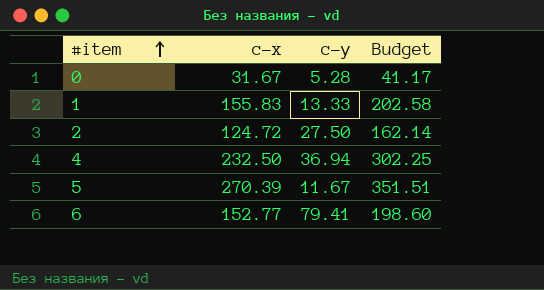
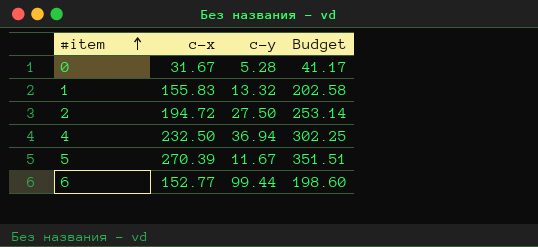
1 | c-y: 13.33 -> 13.32
2 | c-x: 124.72 -> 194.72
2 | Budget: 162.14 -> 253.14
6 | c-y: 79.41 -> 99.44

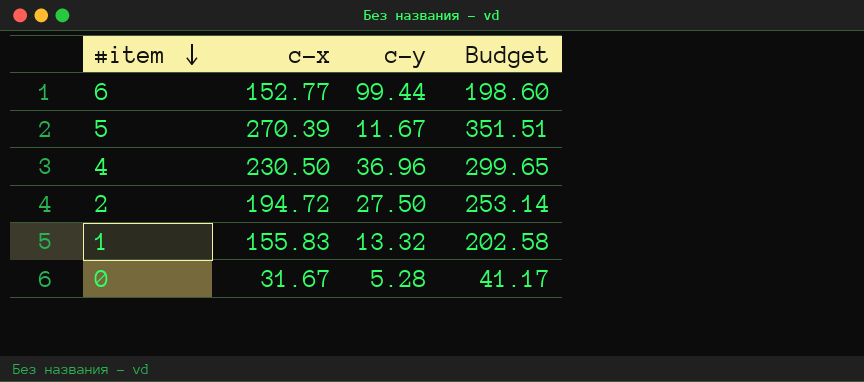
row order: #item ascending -> #item descending
4 | c-x: 232.50 -> 230.50
4 | c-y: 36.94 -> 36.96
4 | Budget: 302.25 -> 299.65

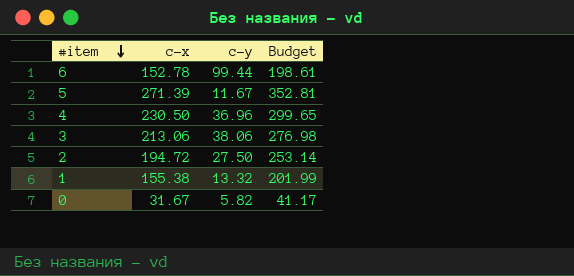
6 | c-x: 152.77 -> 152.78
6 | Budget: 198.60 -> 198.61
5 | c-x: 270.39 -> 271.39
5 | Budget: 351.51 -> 352.81
row 3: none -> 213.06 | 38.06 | 276.98
1 | c-x: 155.83 -> 155.38
1 | Budget: 202.58 -> 201.99
0 | c-y: 5.28 -> 5.82

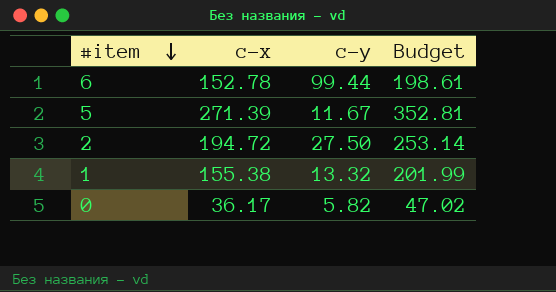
row 4: 230.50 | 36.96 | 299.65 -> none
row 3: 213.06 | 38.06 | 276.98 -> none
0 | c-x: 31.67 -> 36.17
0 | Budget: 41.17 -> 47.02

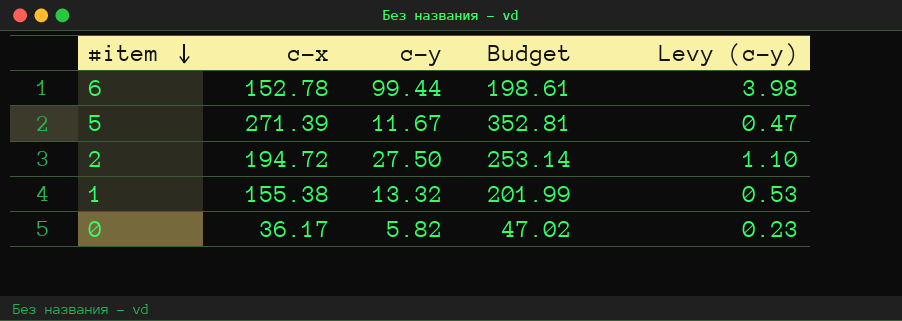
column Levy (c-y) | formula: none -> [c-y] * 0.04

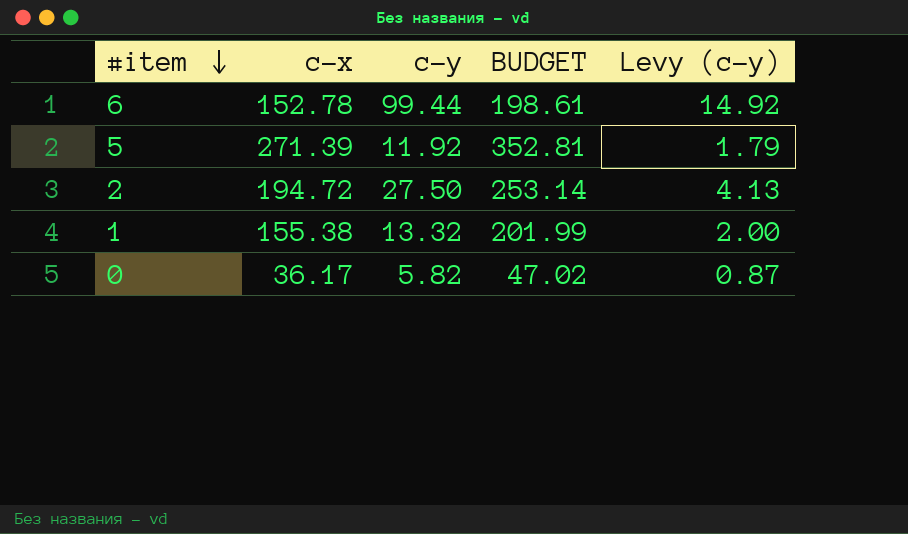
column name: Budget -> BUDGET
column Levy (c-y) | formula: [c-y] * 0.04 -> [c-y] * 0.15
5 | c-y: 11.67 -> 11.92

